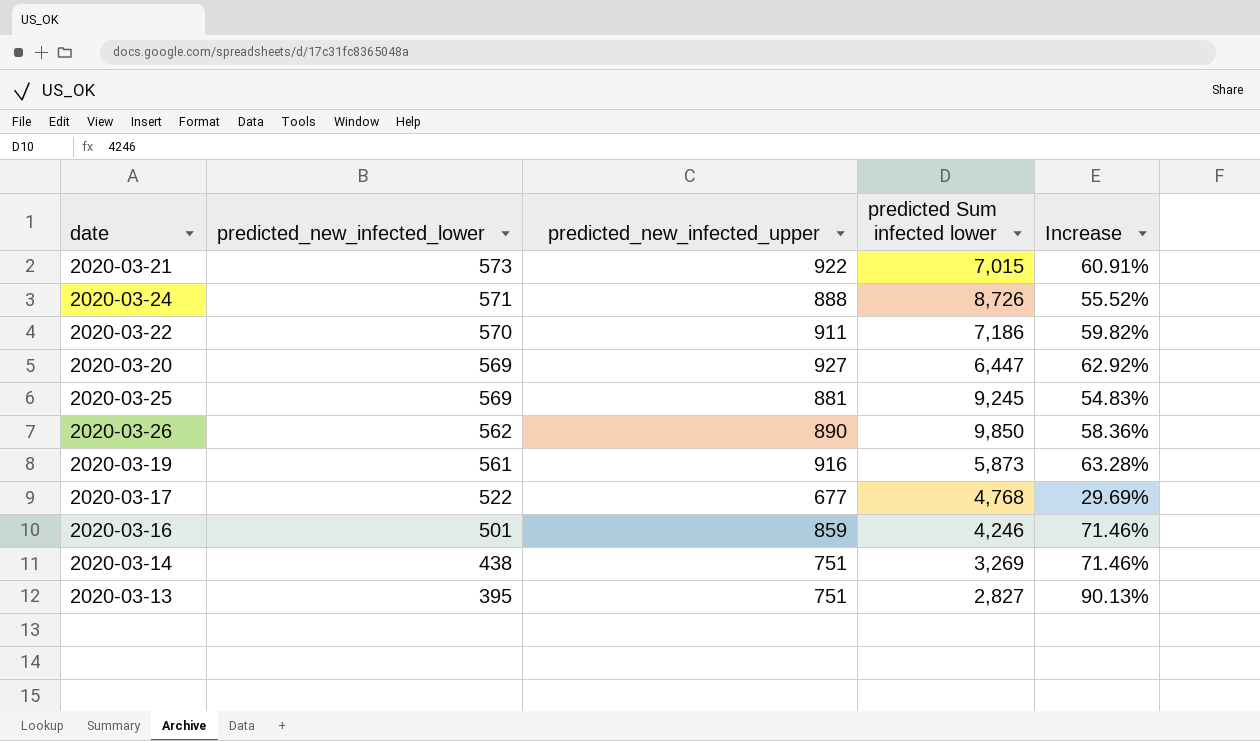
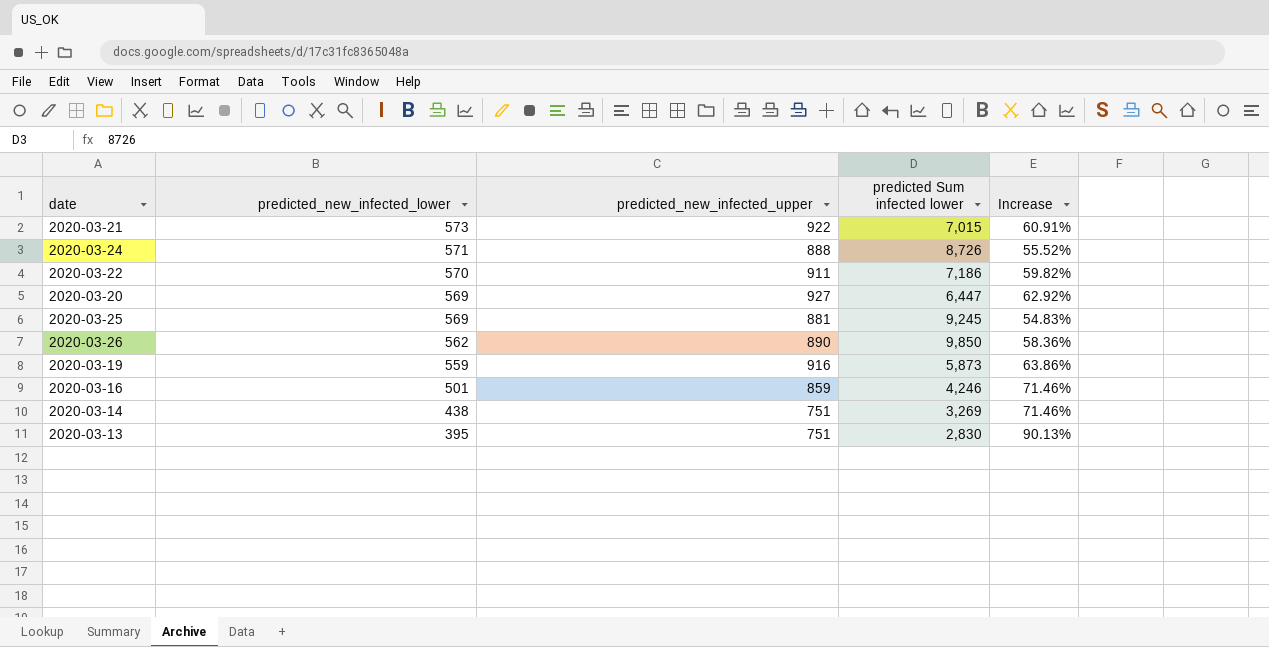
row 2020-03-17: 522 | 677 | 4,768 | 29.69% -> none
2020-03-19 | predicted_new_infected_lower: 561 -> 559
2020-03-19 | Increase: 63.28% -> 63.86%
2020-03-13 | predicted Sum infected lower: 2,827 -> 2,830

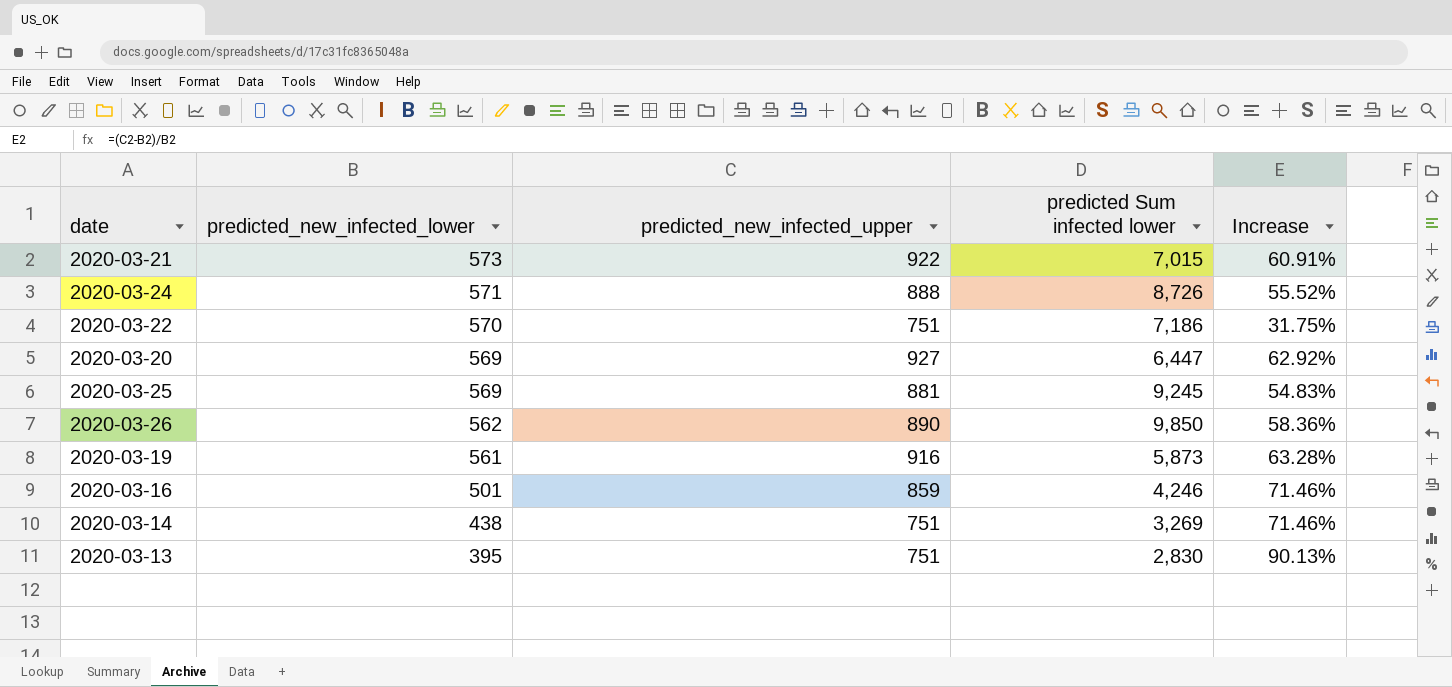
2020-03-22 | predicted_new_infected_upper: 911 -> 751
2020-03-22 | Increase: 59.82% -> 31.75%
2020-03-19 | predicted_new_infected_lower: 559 -> 561
2020-03-19 | Increase: 63.86% -> 63.28%

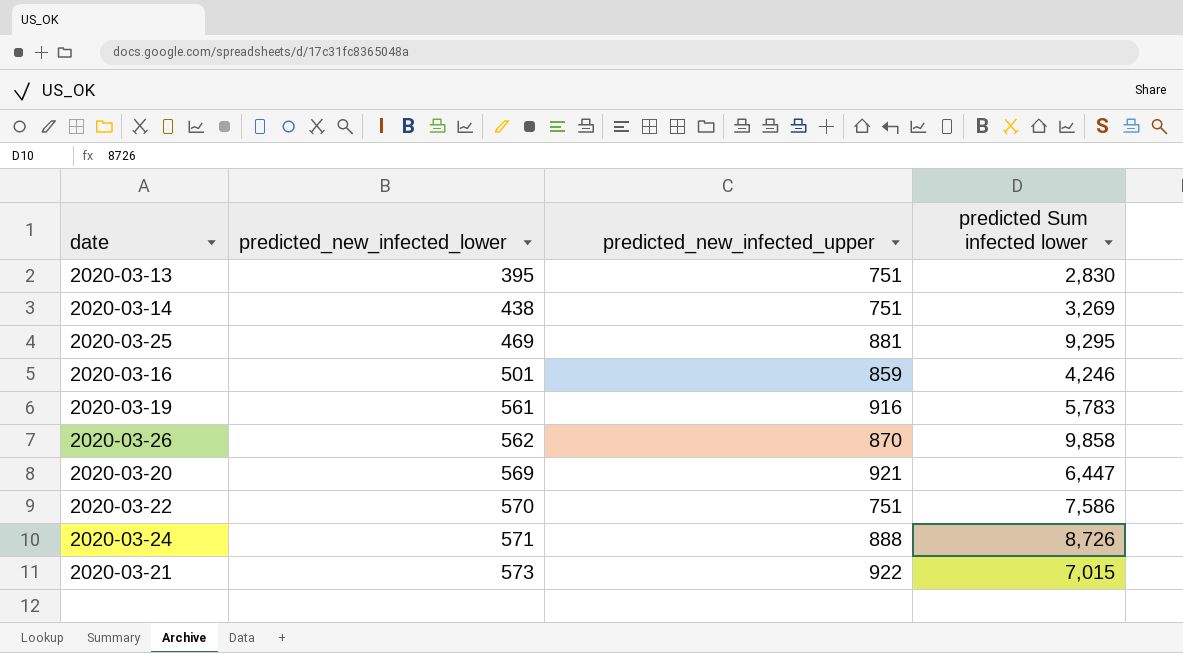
row order: predicted_new_infected_lower descending -> predicted_new_infected_lower ascending
column Increase | formula: ([predicted_new_infected_upper] - [predicted_new_infected_lower]) / [predicted_new_infected_lower] -> none
2020-03-25 | predicted_new_infected_lower: 569 -> 469
2020-03-25 | predicted Sum infected lower: 9,245 -> 9,295
2020-03-19 | predicted Sum infected lower: 5,873 -> 5,783
2020-03-26 | predicted_new_infected_upper: 890 -> 870
2020-03-26 | predicted Sum infected lower: 9,850 -> 9,858
2020-03-20 | predicted_new_infected_upper: 927 -> 921
2020-03-22 | predicted Sum infected lower: 7,186 -> 7,586

